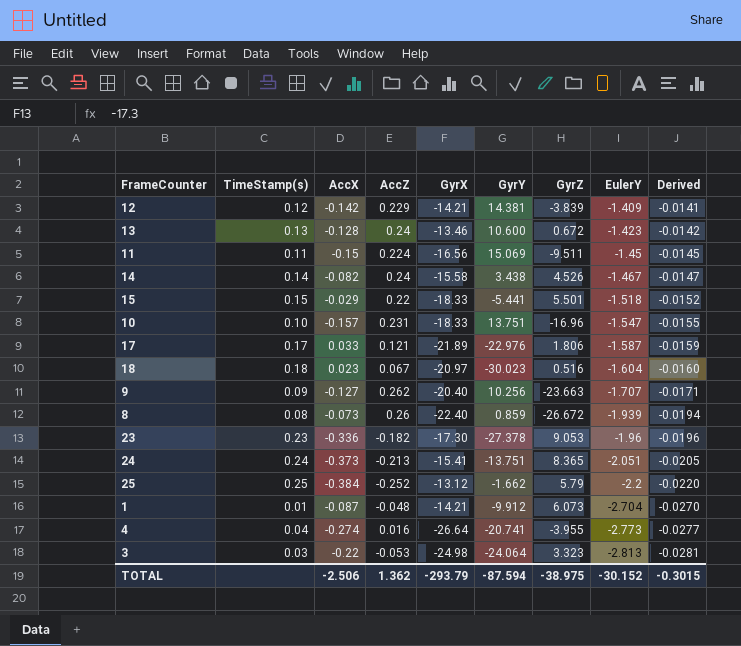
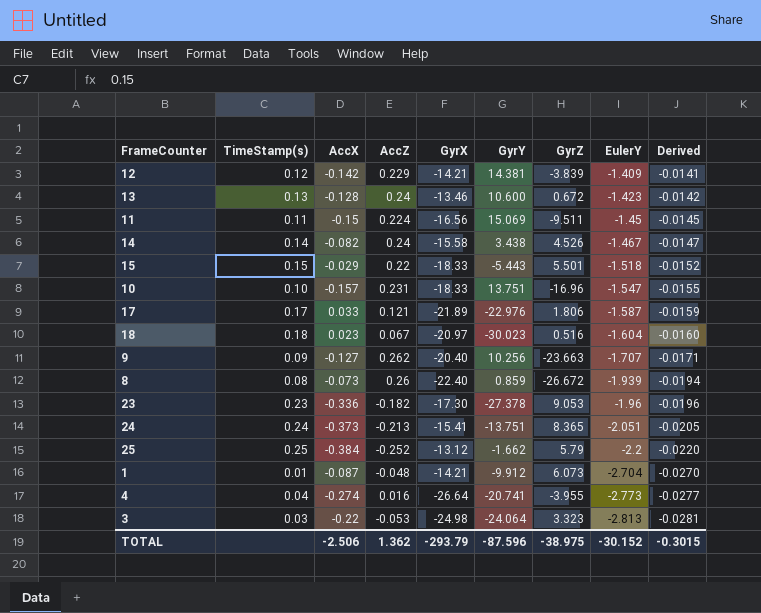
15 | GyrY: -5.441 -> -5.443
TOTAL | GyrY: -87.594 -> -87.596

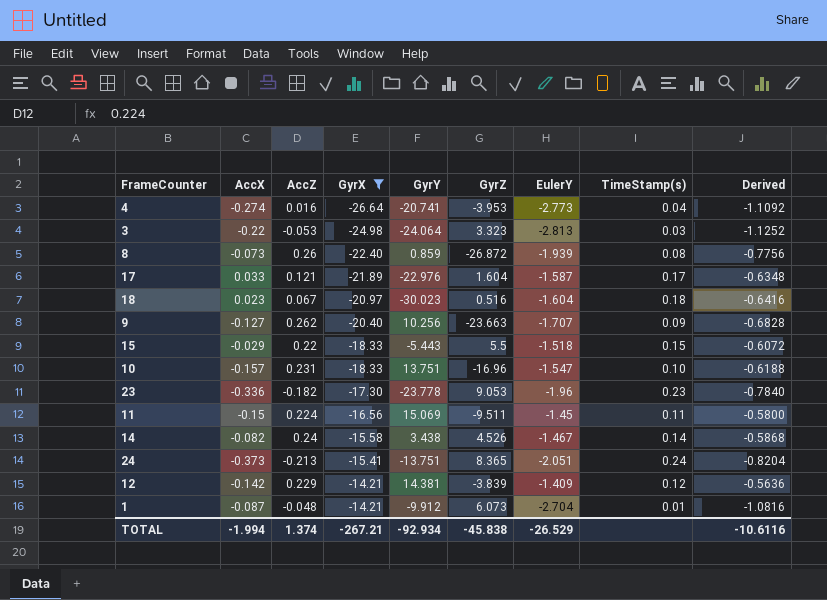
filter: none -> GyrX <= -14.21
row order: EulerY descending -> GyrX ascending
column TimeStamp(s) | position: 2 -> 8
column Derived | formula: [EulerY] * 0.01 -> [EulerY] * 0.4
4 | GyrZ: -3.955 -> -3.953
8 | GyrZ: -26.672 -> -26.872
17 | GyrZ: 1.806 -> 1.604
15 | GyrZ: 5.501 -> 5.5
23 | GyrY: -27.378 -> -23.778
TOTAL | AccX: -2.506 -> -1.994
TOTAL | AccZ: 1.362 -> 1.374
TOTAL | GyrX: -293.79 -> -267.21
TOTAL | GyrY: -87.596 -> -92.934
TOTAL | GyrZ: -38.975 -> -45.838
TOTAL | EulerY: -30.152 -> -26.529
TOTAL | Derived: -0.3015 -> -10.6116

